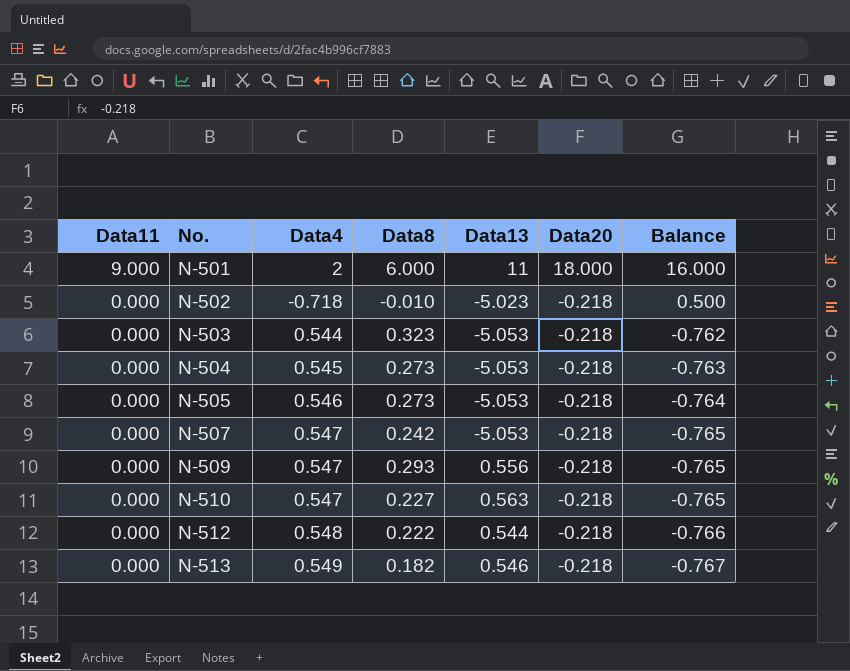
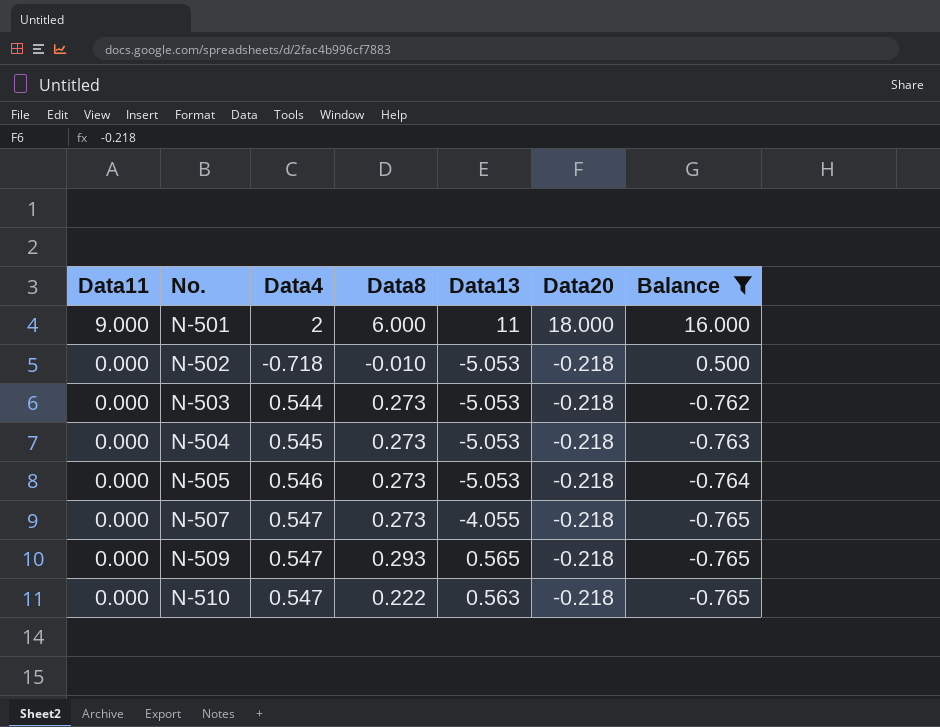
filter: none -> Balance >= -0.765
N-502 | Data13: -5.023 -> -5.053
N-503 | Data8: 0.323 -> 0.273
N-507 | Data8: 0.242 -> 0.273
N-507 | Data13: -5.053 -> -4.055
N-509 | Data13: 0.556 -> 0.565
N-510 | Data8: 0.227 -> 0.222

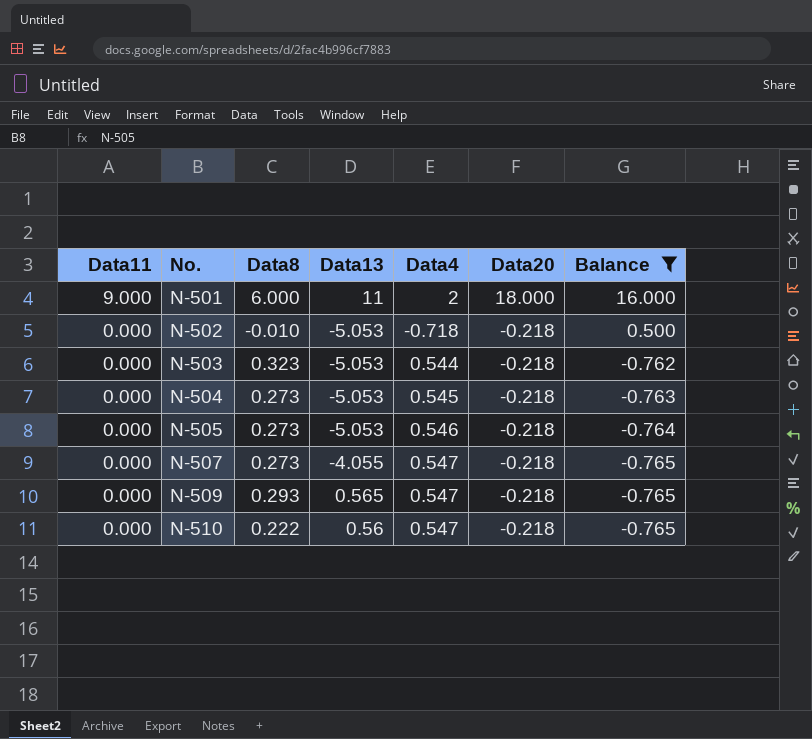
column Data4 | position: 3 -> 5
N-503 | Data8: 0.273 -> 0.323
N-510 | Data13: 0.563 -> 0.56

